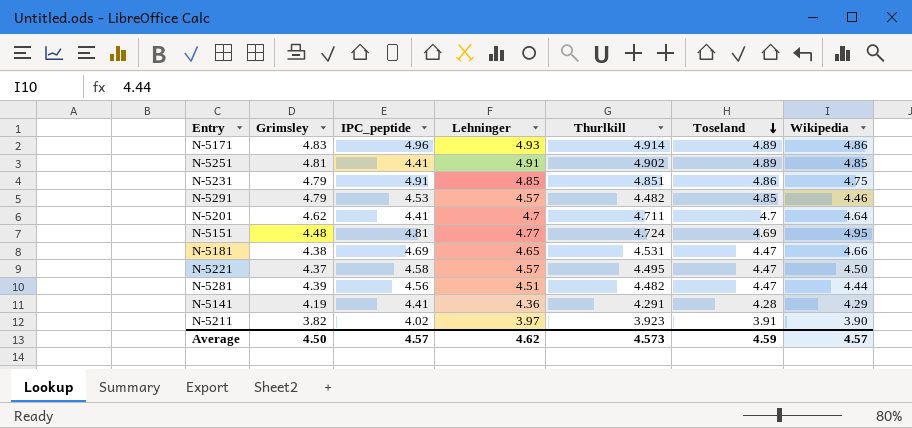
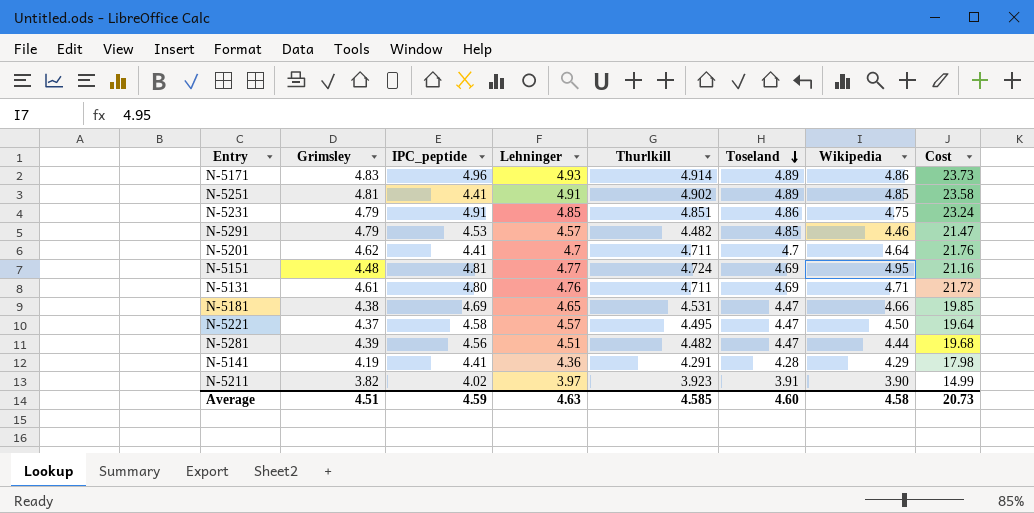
column Cost | formula: none -> [Grimsley] * [Thurlkill]
row N-5131: none -> 4.61 | 4.80 | 4.76 | 4.711 | 4.69 | 4.71 | 21.72
Average | Grimsley: 4.50 -> 4.51
Average | IPC_peptide: 4.57 -> 4.59
Average | Lehninger: 4.62 -> 4.63
Average | Thurlkill: 4.573 -> 4.585
Average | Toseland: 4.59 -> 4.60
Average | Wikipedia: 4.57 -> 4.58

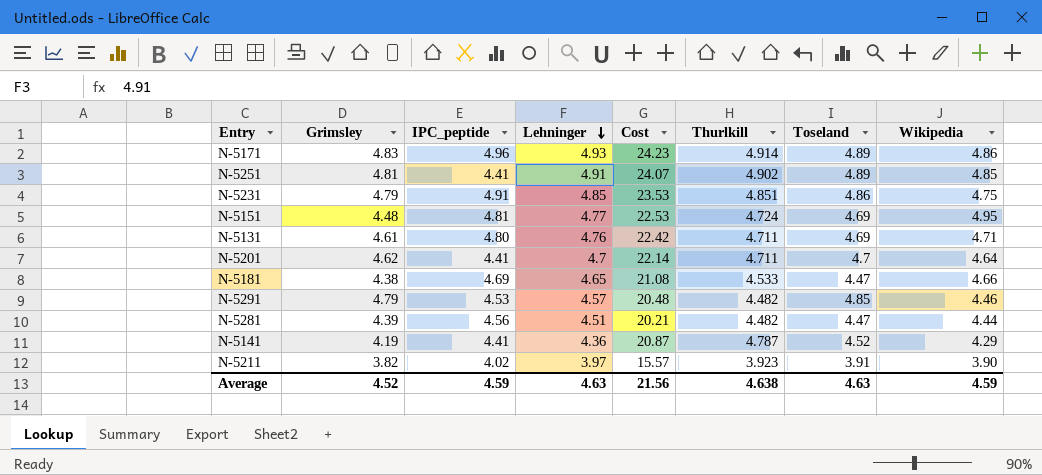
row order: Toseland descending -> Lehninger descending
column Cost | formula: [Grimsley] * [Thurlkill] -> [Lehninger] * [Thurlkill]
column Cost | position: 8 -> 5
row N-5221: 4.37 | 4.58 | 4.57 | 4.495 | 4.47 | 4.50 | 19.64 -> none
N-5181 | Thurlkill: 4.531 -> 4.533
N-5141 | Thurlkill: 4.291 -> 4.787
N-5141 | Toseland: 4.28 -> 4.52
Average | Grimsley: 4.51 -> 4.52
Average | Cost: 20.73 -> 21.56
Average | Thurlkill: 4.585 -> 4.638
Average | Toseland: 4.60 -> 4.63
Average | Wikipedia: 4.58 -> 4.59

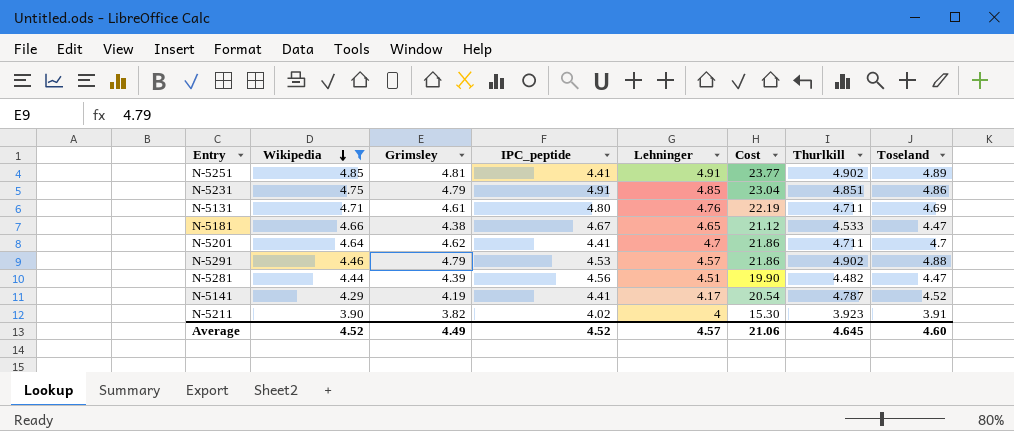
filter: none -> Wikipedia <= 4.85
row order: Lehninger descending -> Wikipedia descending
column Wikipedia | position: 8 -> 2
column Cost | formula: [Lehninger] * [Thurlkill] -> [Wikipedia] * [Thurlkill]
N-5181 | IPC_peptide: 4.69 -> 4.67
N-5291 | Thurlkill: 4.482 -> 4.902
N-5291 | Toseland: 4.85 -> 4.88
N-5141 | Lehninger: 4.36 -> 4.17
N-5211 | Lehninger: 3.97 -> 4
Average | Wikipedia: 4.59 -> 4.52
Average | Grimsley: 4.52 -> 4.49
Average | IPC_peptide: 4.59 -> 4.52
Average | Lehninger: 4.63 -> 4.57
Average | Cost: 21.56 -> 21.06
Average | Thurlkill: 4.638 -> 4.645
Average | Toseland: 4.63 -> 4.60

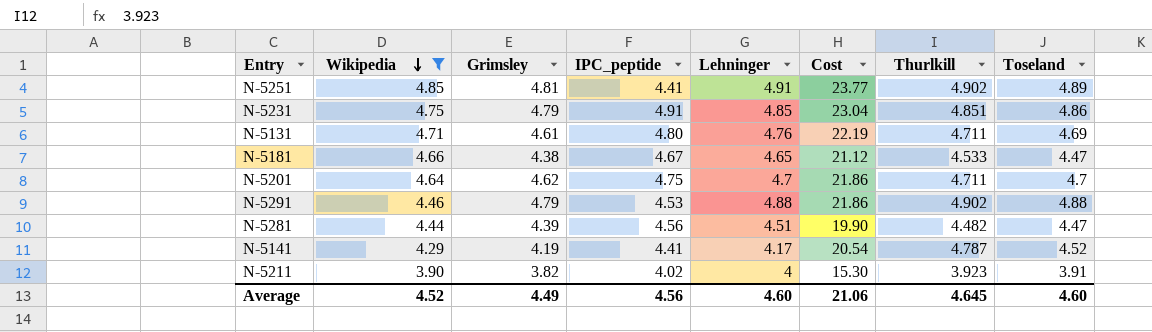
N-5201 | IPC_peptide: 4.41 -> 4.75
N-5291 | Lehninger: 4.57 -> 4.88
Average | IPC_peptide: 4.52 -> 4.56
Average | Lehninger: 4.57 -> 4.60

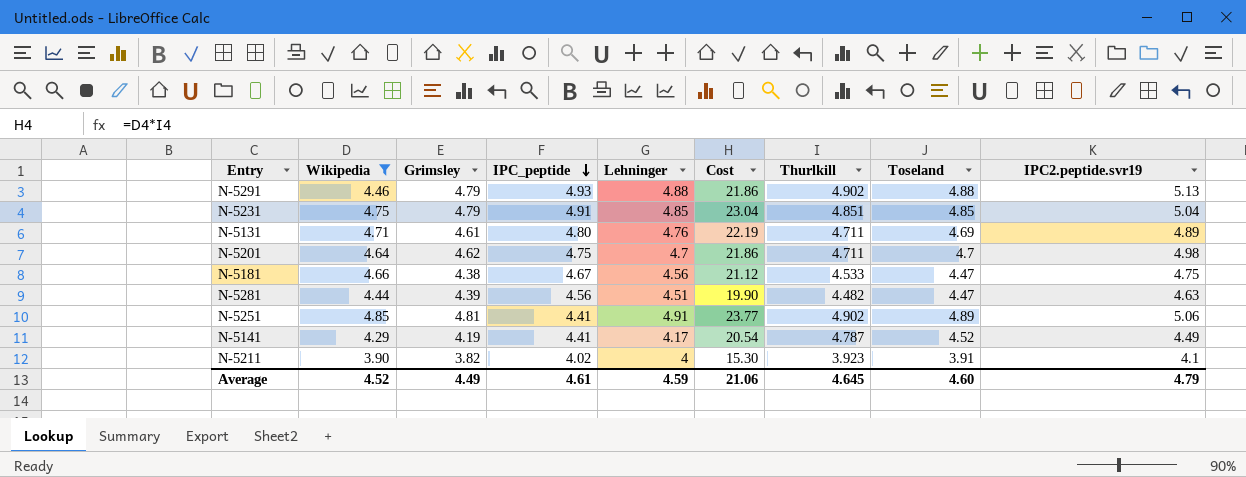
row order: Wikipedia descending -> IPC_peptide descending
column IPC2.peptide.svr19 | position: none -> 9
N-5291 | IPC_peptide: 4.53 -> 4.93
N-5231 | Toseland: 4.86 -> 4.85
N-5181 | Lehninger: 4.65 -> 4.56
Average | IPC_peptide: 4.56 -> 4.61
Average | Lehninger: 4.60 -> 4.59

